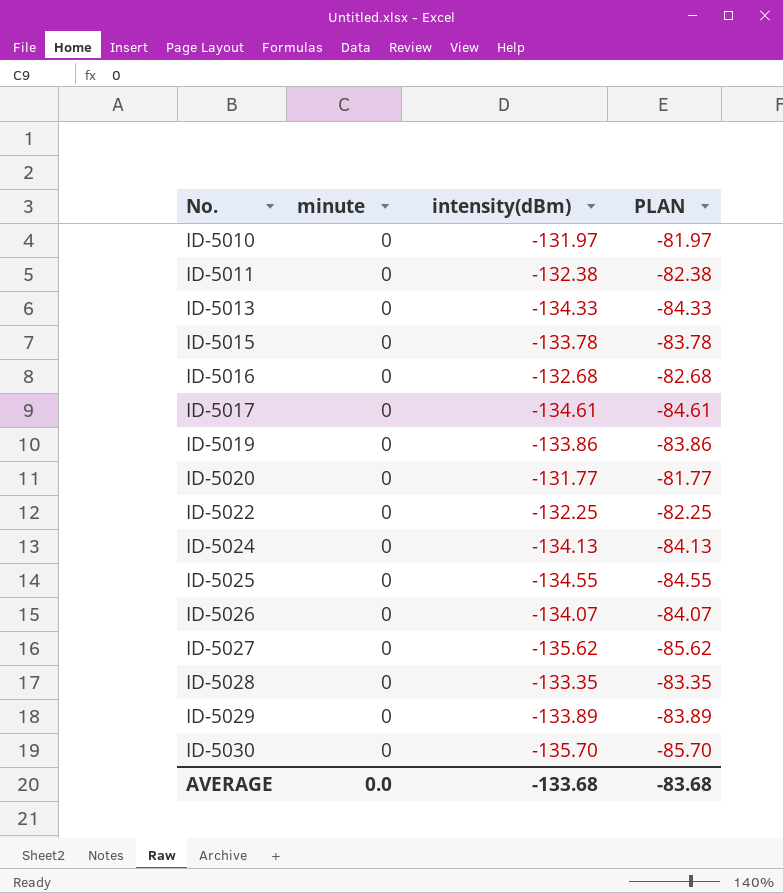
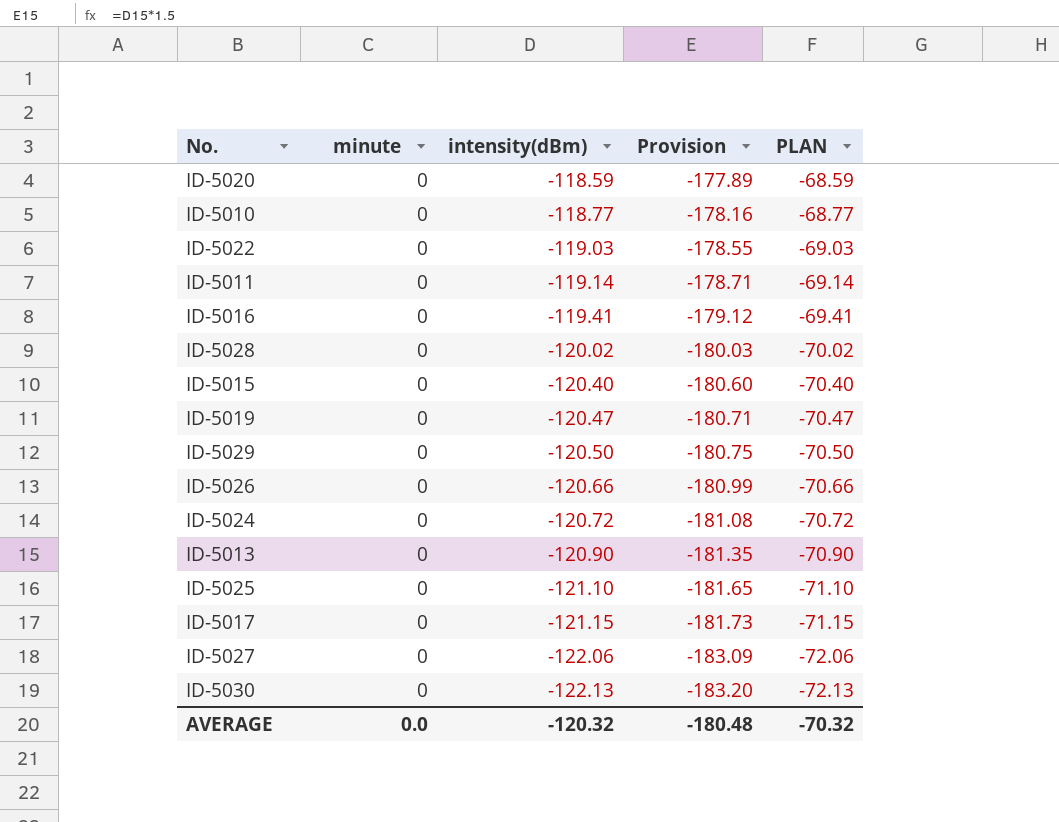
row order: No. ascending -> intensity(dBm) descending
column Provision | formula: none -> [intensity(dBm)] * 1.5
ID-5020 | intensity(dBm): -131.77 -> -118.59
ID-5020 | PLAN: -81.77 -> -68.59
ID-5010 | intensity(dBm): -131.97 -> -118.77
ID-5010 | PLAN: -81.97 -> -68.77
ID-5022 | intensity(dBm): -132.25 -> -119.03
ID-5022 | PLAN: -82.25 -> -69.03
ID-5011 | intensity(dBm): -132.38 -> -119.14
ID-5011 | PLAN: -82.38 -> -69.14
ID-5016 | intensity(dBm): -132.68 -> -119.41
ID-5016 | PLAN: -82.68 -> -69.41
ID-5028 | intensity(dBm): -133.35 -> -120.02
ID-5028 | PLAN: -83.35 -> -70.02
ID-5015 | intensity(dBm): -133.78 -> -120.40
ID-5015 | PLAN: -83.78 -> -70.40
ID-5019 | intensity(dBm): -133.86 -> -120.47
ID-5019 | PLAN: -83.86 -> -70.47
ID-5029 | intensity(dBm): -133.89 -> -120.50
ID-5029 | PLAN: -83.89 -> -70.50
ID-5026 | intensity(dBm): -134.07 -> -120.66
ID-5026 | PLAN: -84.07 -> -70.66
ID-5024 | intensity(dBm): -134.13 -> -120.72
ID-5024 | PLAN: -84.13 -> -70.72
ID-5013 | intensity(dBm): -134.33 -> -120.90
ID-5013 | PLAN: -84.33 -> -70.90
ID-5025 | intensity(dBm): -134.55 -> -121.10
ID-5025 | PLAN: -84.55 -> -71.10
ID-5017 | intensity(dBm): -134.61 -> -121.15
ID-5017 | PLAN: -84.61 -> -71.15
ID-5027 | intensity(dBm): -135.62 -> -122.06
ID-5027 | PLAN: -85.62 -> -72.06
ID-5030 | intensity(dBm): -135.70 -> -122.13
ID-5030 | PLAN: -85.70 -> -72.13
AVERAGE | intensity(dBm): -133.68 -> -120.32
AVERAGE | PLAN: -83.68 -> -70.32

